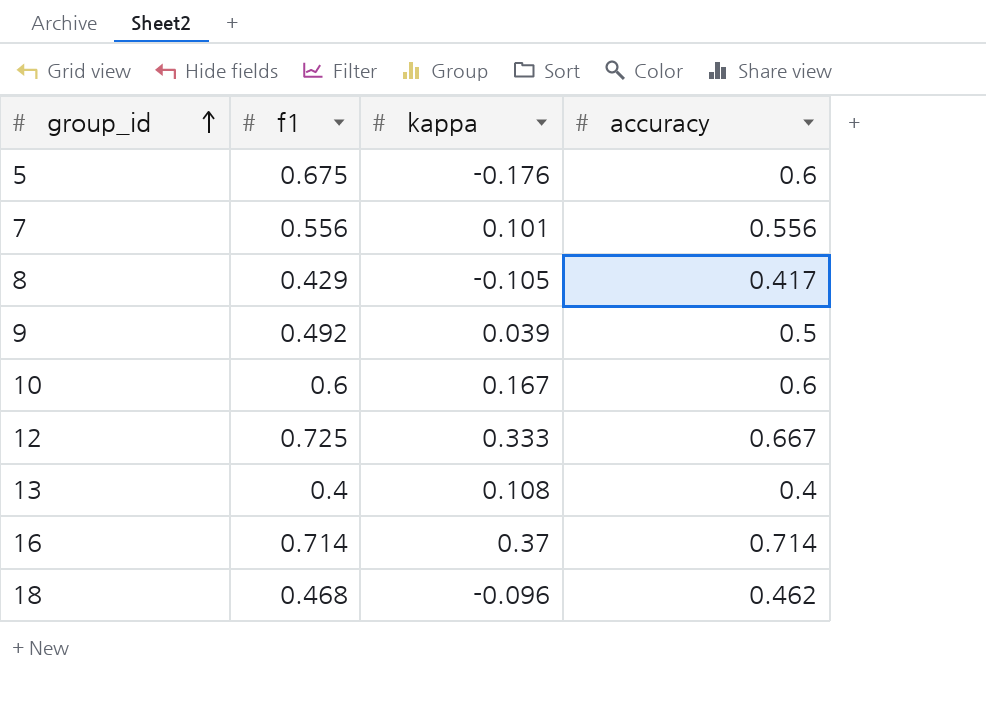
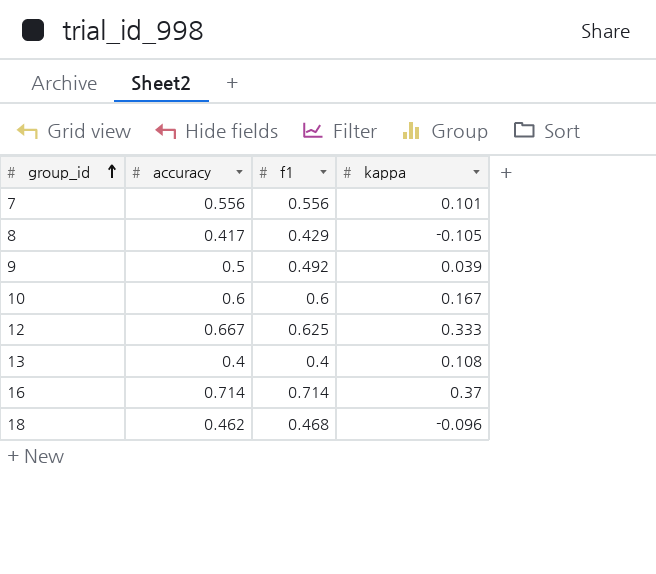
column accuracy | position: 4 -> 2
row 5: 0.675 | -0.176 | 0.6 -> none
12 | f1: 0.725 -> 0.625

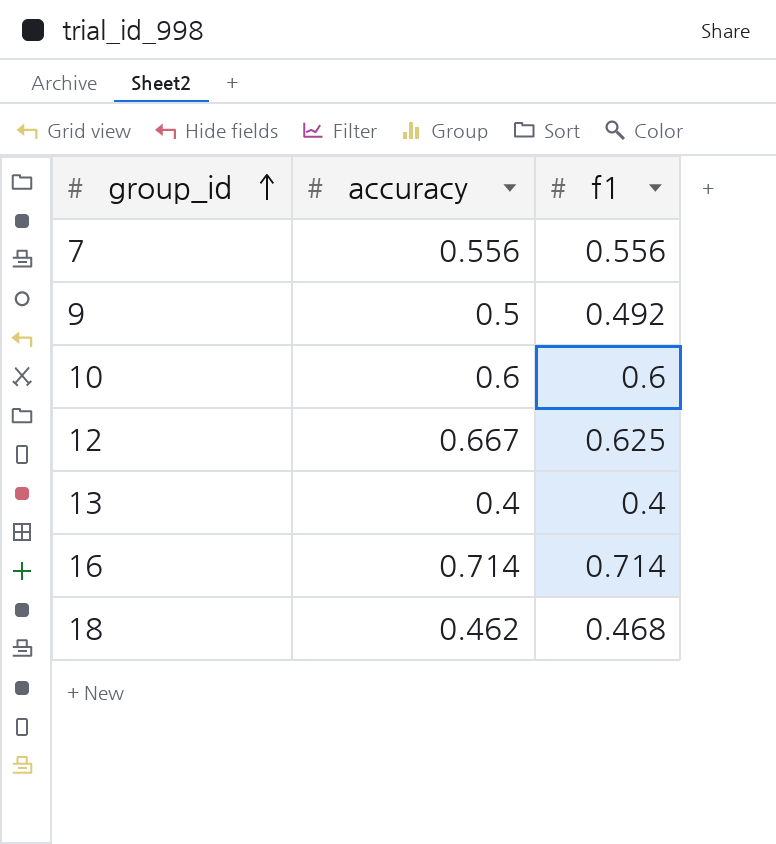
column kappa | position: 4 -> none
row 8: 0.417 | 0.429 | -0.105 -> none

